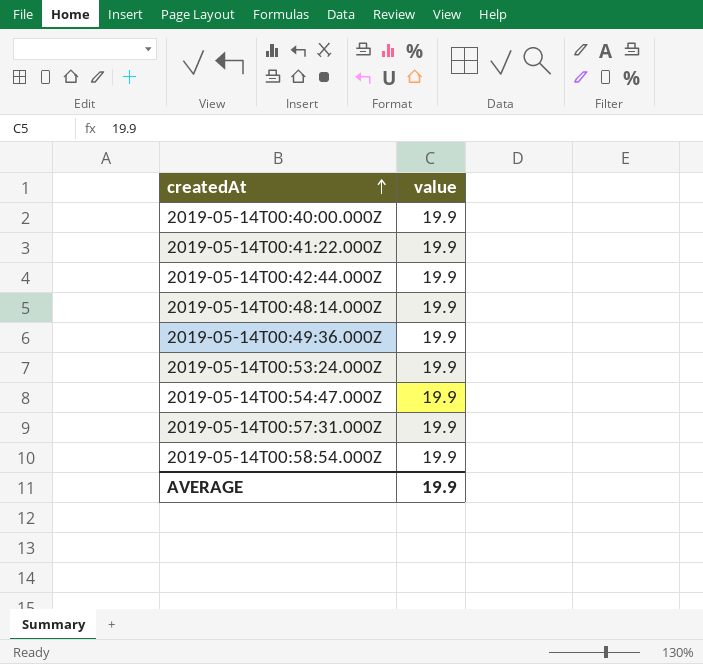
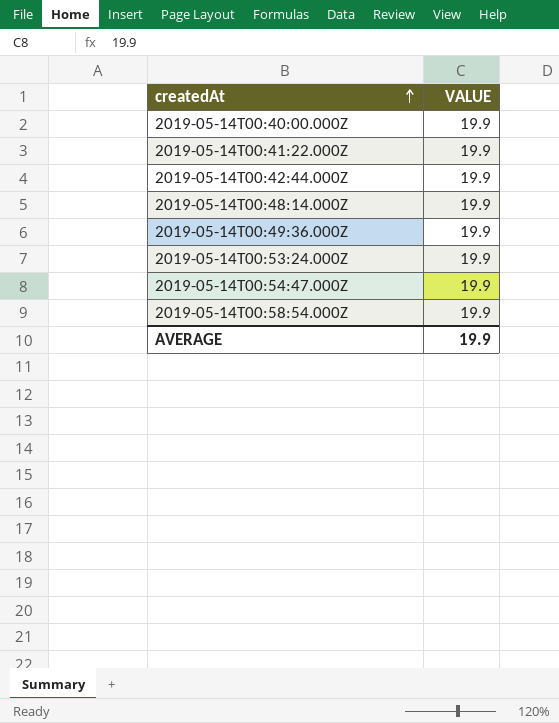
column name: value -> VALUE
row 2019-05-14T00:57:31.000Z: 19.9 -> none

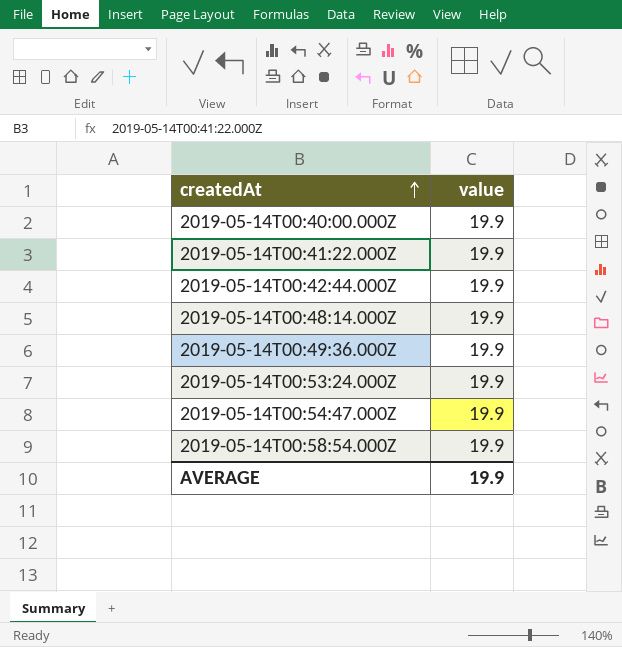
column name: VALUE -> value

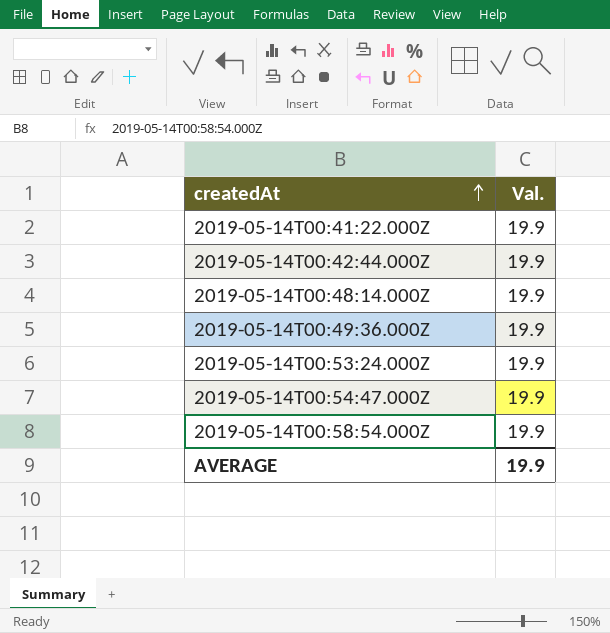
column name: value -> Val.
row 2019-05-14T00:40:00.000Z: 19.9 -> none

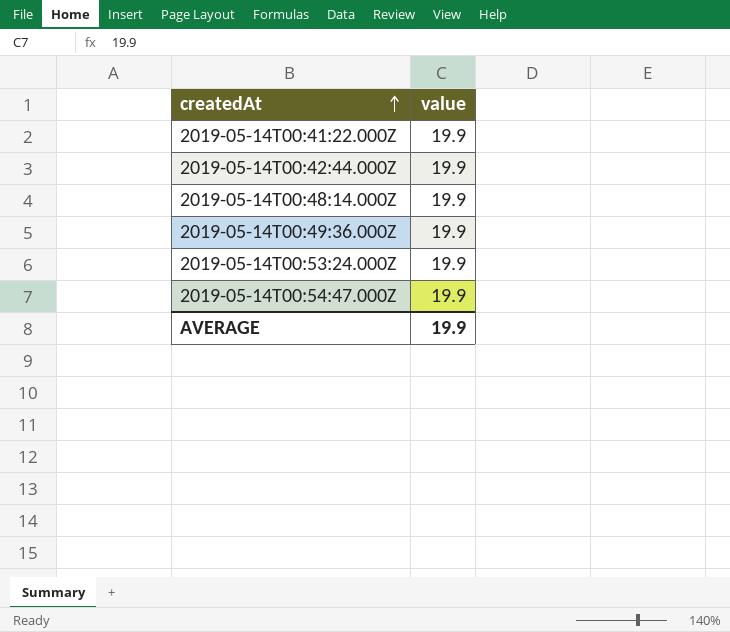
column name: Val. -> value
row 2019-05-14T00:58:54.000Z: 19.9 -> none

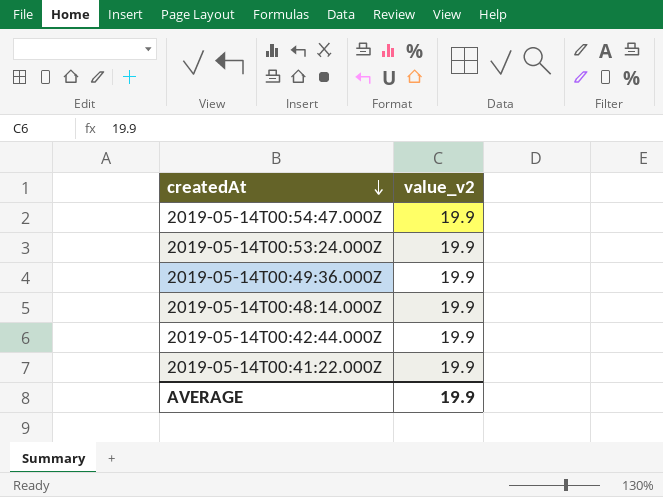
row order: createdAt ascending -> createdAt descending
column name: value -> value_v2

